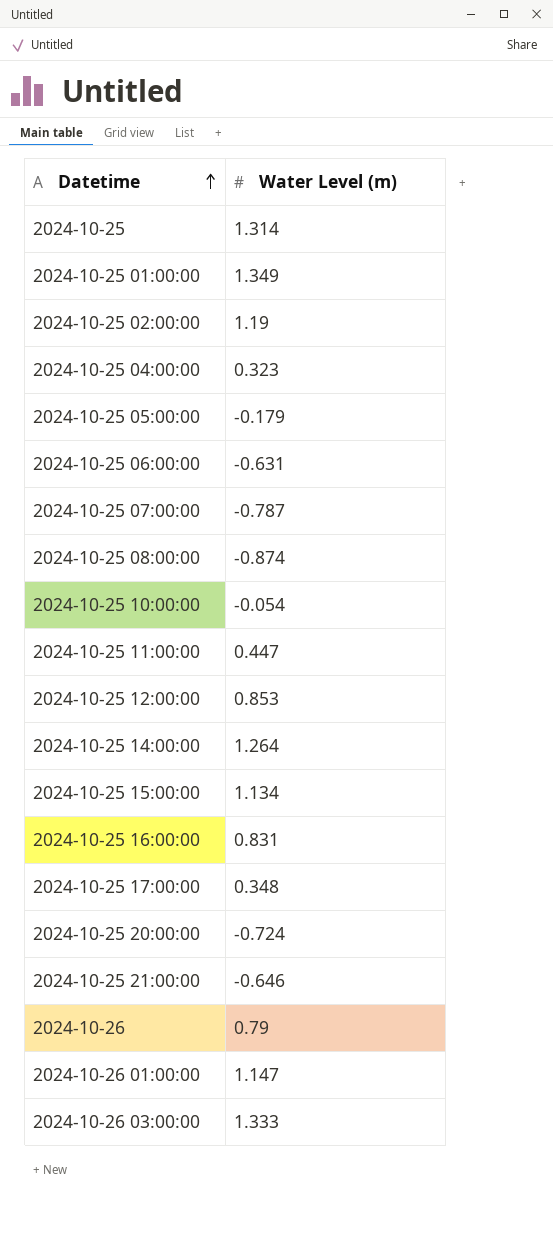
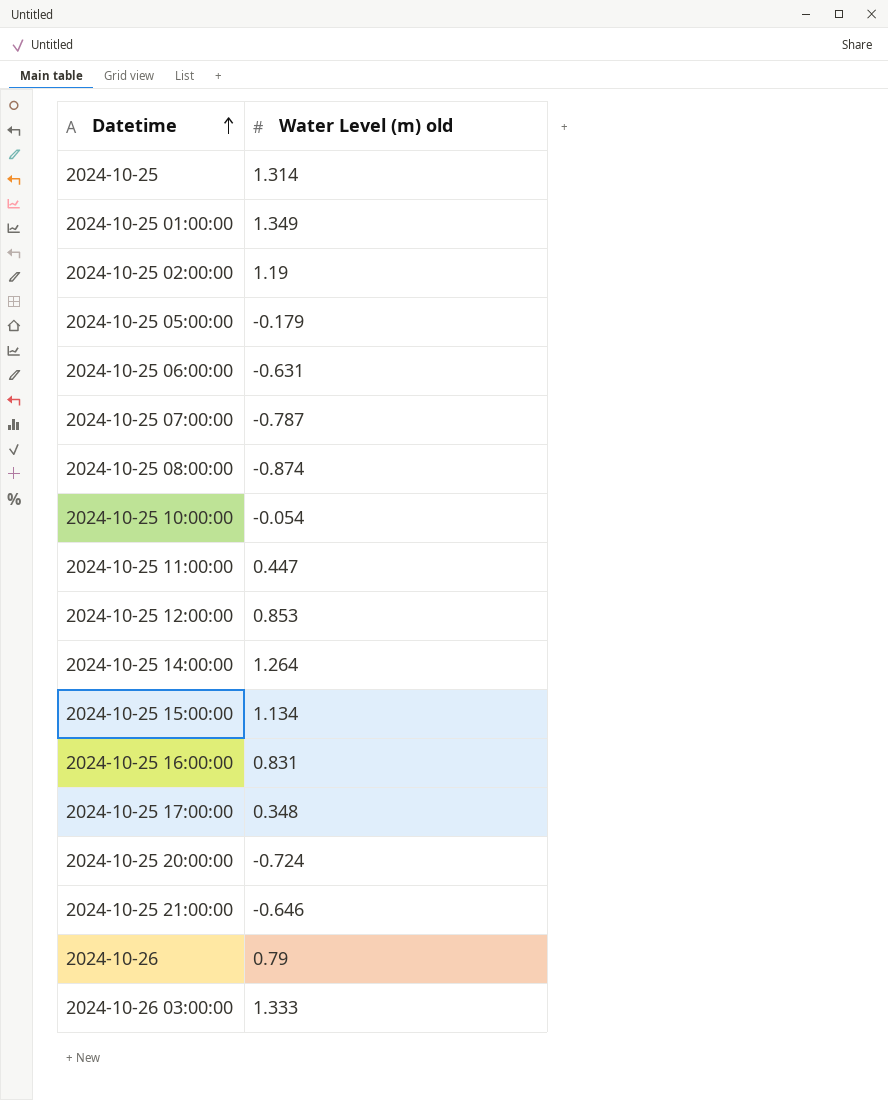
column name: Water Level (m) -> Water Level (m) old
row 2024-10-25 04:00:00: 0.323 -> none
row 2024-10-26 01:00:00: 1.147 -> none

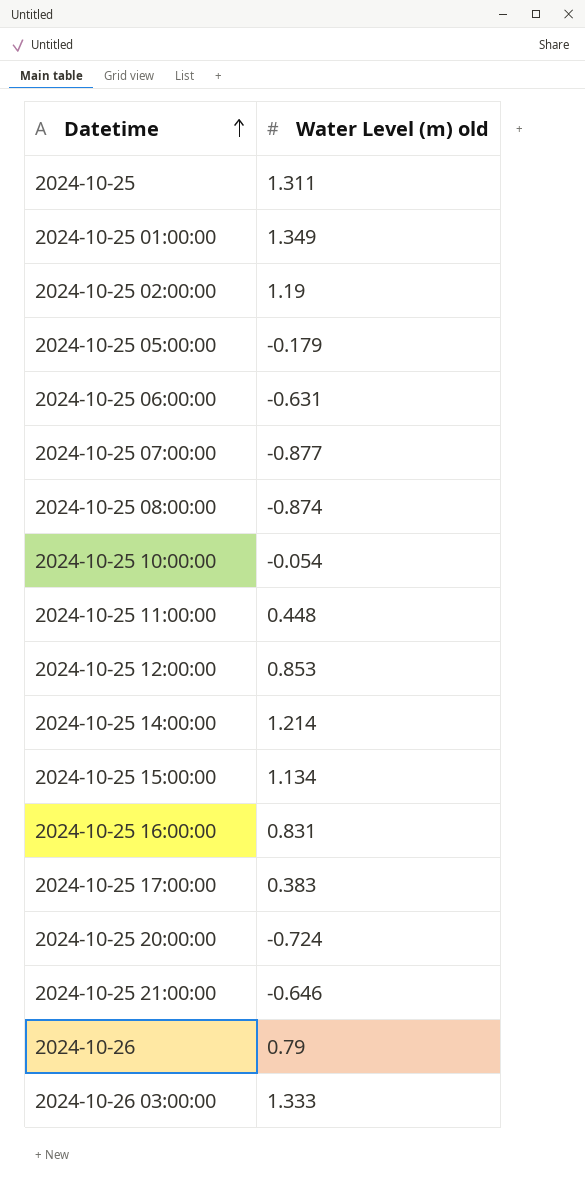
2024-10-25 | Water Level (m) old: 1.314 -> 1.311
2024-10-25 07:00:00 | Water Level (m) old: -0.787 -> -0.877
2024-10-25 11:00:00 | Water Level (m) old: 0.447 -> 0.448
2024-10-25 14:00:00 | Water Level (m) old: 1.264 -> 1.214
2024-10-25 17:00:00 | Water Level (m) old: 0.348 -> 0.383

